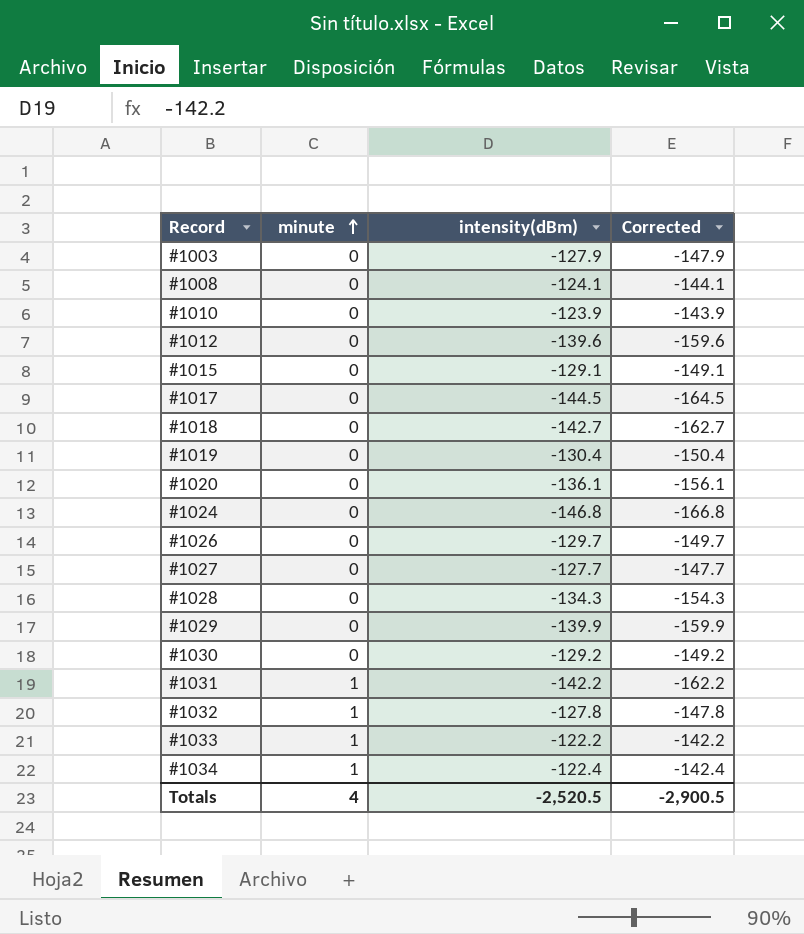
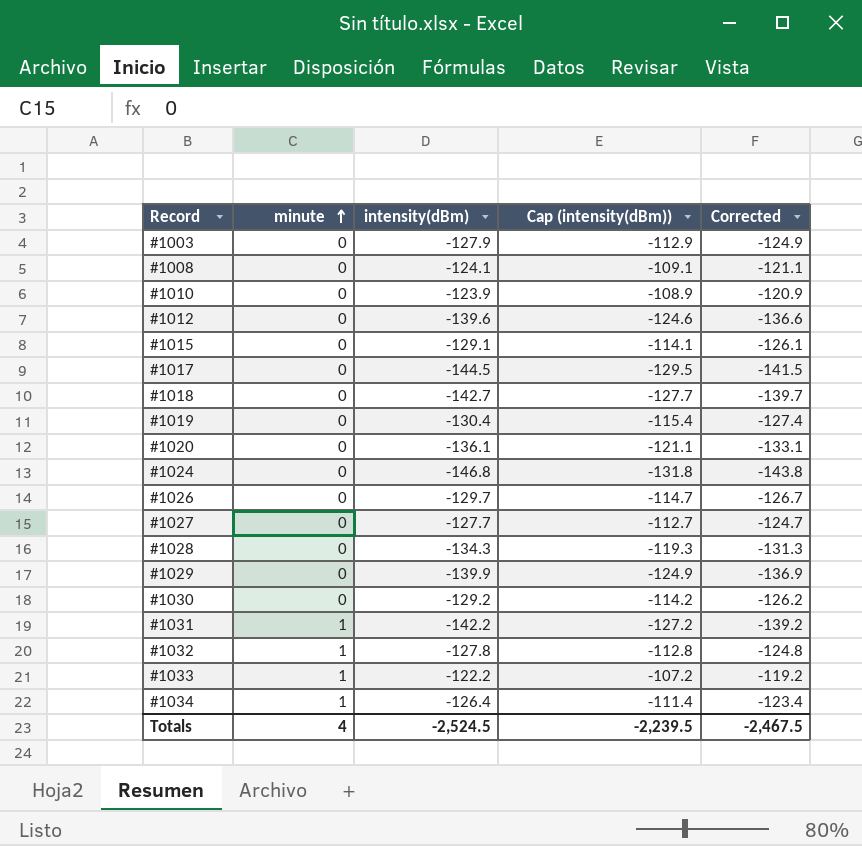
column Cap (intensity(dBm)) | formula: none -> [intensity(dBm)] + 15
column Corrected | formula: [intensity(dBm)] - 20 -> [intensity(dBm)] + 3
#1034 | intensity(dBm): -122.4 -> -126.4
Totals | intensity(dBm): -2,520.5 -> -2,524.5
Totals | Corrected: -2,900.5 -> -2,467.5

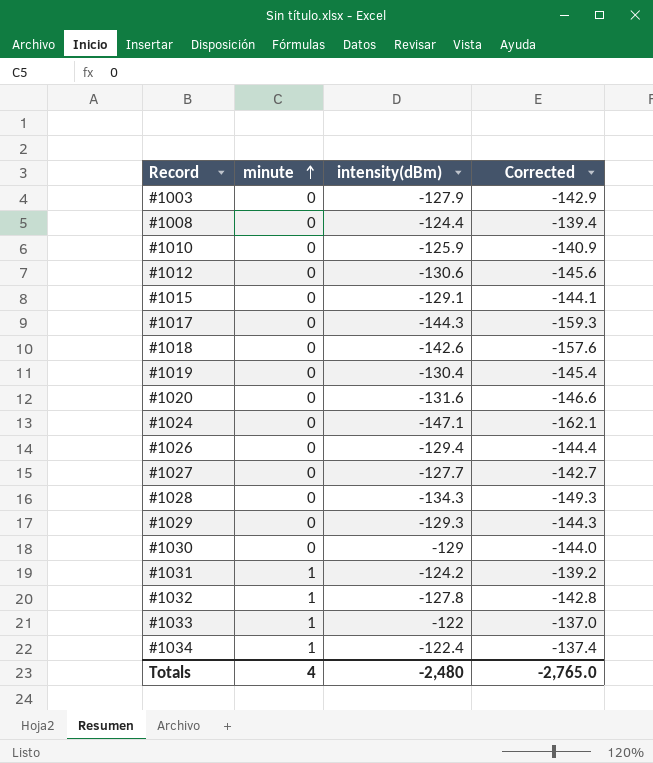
column Cap (intensity(dBm)) | formula: [intensity(dBm)] + 15 -> none
column Corrected | formula: [intensity(dBm)] + 3 -> [intensity(dBm)] - 15
#1008 | intensity(dBm): -124.1 -> -124.4
#1010 | intensity(dBm): -123.9 -> -125.9
#1012 | intensity(dBm): -139.6 -> -130.6
#1017 | intensity(dBm): -144.5 -> -144.3
#1018 | intensity(dBm): -142.7 -> -142.6
#1020 | intensity(dBm): -136.1 -> -131.6
#1024 | intensity(dBm): -146.8 -> -147.1
#1026 | intensity(dBm): -129.7 -> -129.4
#1029 | intensity(dBm): -139.9 -> -129.3
#1030 | intensity(dBm): -129.2 -> -129
#1031 | intensity(dBm): -142.2 -> -124.2
#1033 | intensity(dBm): -122.2 -> -122
#1034 | intensity(dBm): -126.4 -> -122.4
Totals | intensity(dBm): -2,524.5 -> -2,480
Totals | Corrected: -2,467.5 -> -2,765.0

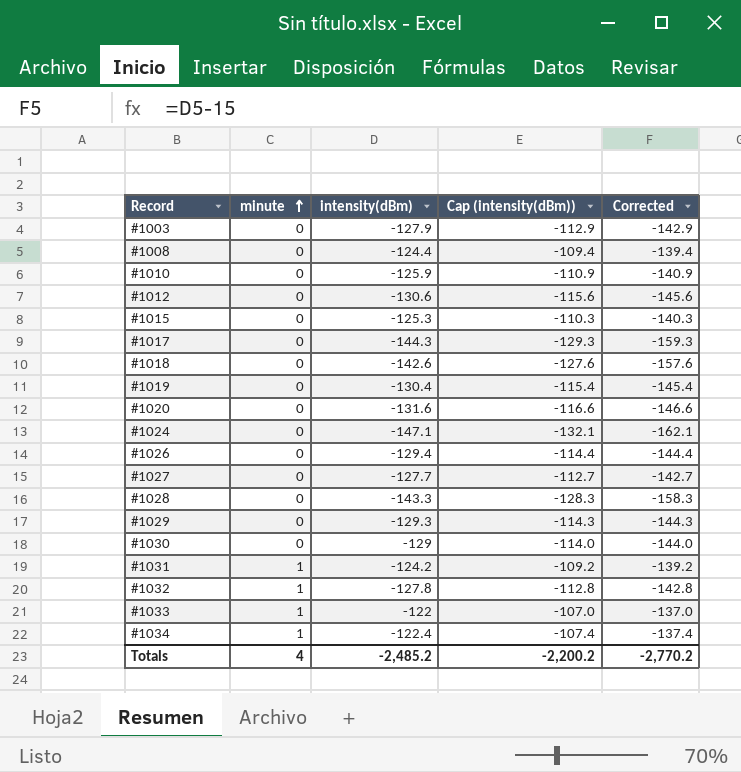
column Cap (intensity(dBm)) | formula: none -> [intensity(dBm)] + 15
#1015 | intensity(dBm): -129.1 -> -125.3
#1015 | Corrected: -144.1 -> -140.3
#1028 | intensity(dBm): -134.3 -> -143.3
#1028 | Corrected: -149.3 -> -158.3
Totals | intensity(dBm): -2,480 -> -2,485.2
Totals | Corrected: -2,765.0 -> -2,770.2

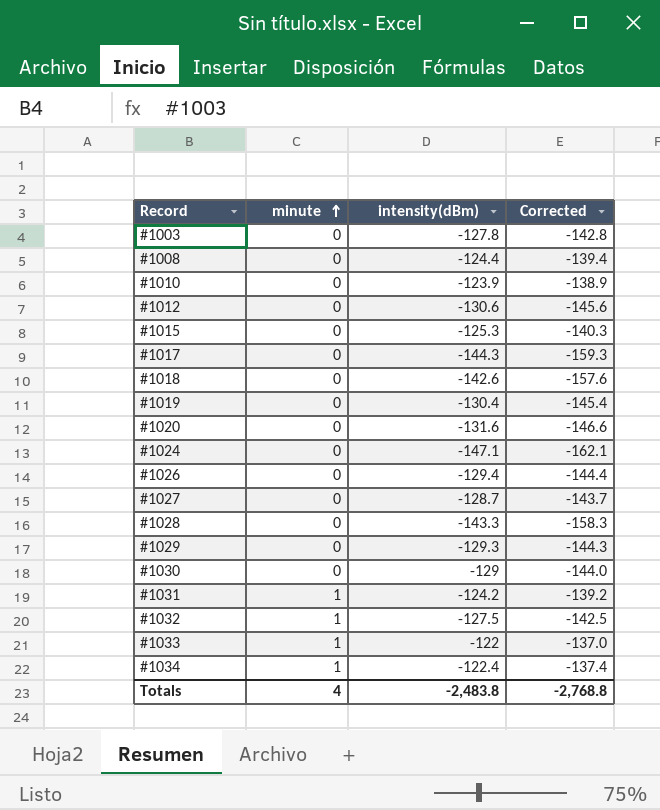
column Cap (intensity(dBm)) | formula: [intensity(dBm)] + 15 -> none
#1003 | intensity(dBm): -127.9 -> -127.8
#1003 | Corrected: -142.9 -> -142.8
#1010 | intensity(dBm): -125.9 -> -123.9
#1010 | Corrected: -140.9 -> -138.9
#1027 | intensity(dBm): -127.7 -> -128.7
#1027 | Corrected: -142.7 -> -143.7
#1032 | intensity(dBm): -127.8 -> -127.5
#1032 | Corrected: -142.8 -> -142.5
Totals | intensity(dBm): -2,485.2 -> -2,483.8
Totals | Corrected: -2,770.2 -> -2,768.8

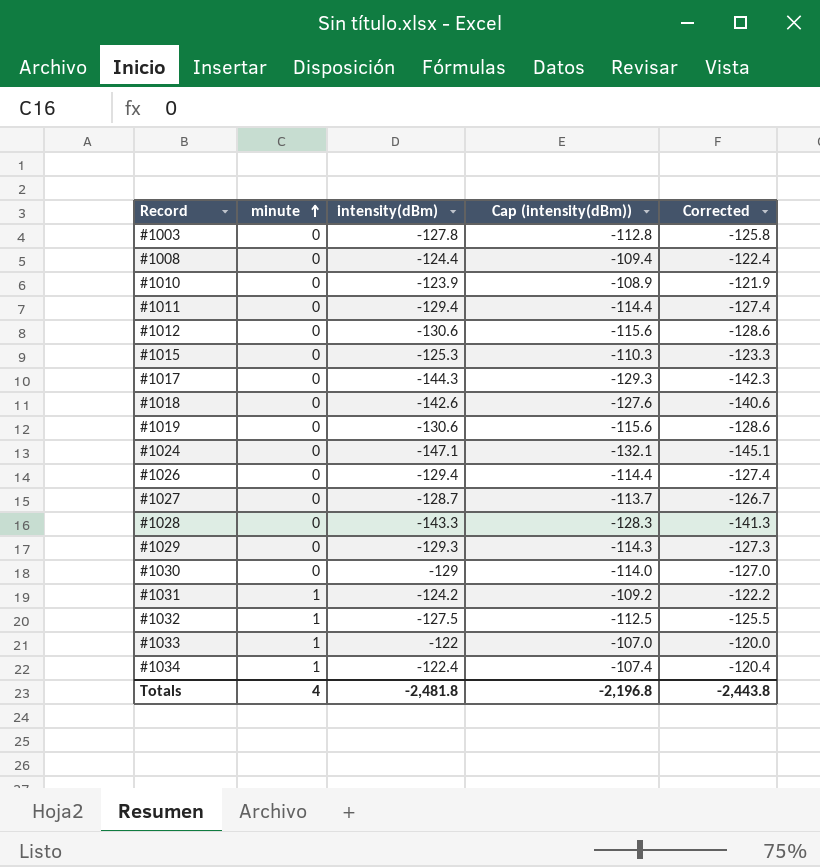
column Cap (intensity(dBm)) | formula: none -> [intensity(dBm)] + 15
column Corrected | formula: [intensity(dBm)] - 15 -> [intensity(dBm)] + 2
row #1020: 0 | -131.6 | -146.6 -> none
row #1011: none -> 0 | -129.4 | -114.4 | -127.4
#1019 | intensity(dBm): -130.4 -> -130.6
Totals | intensity(dBm): -2,483.8 -> -2,481.8
Totals | Corrected: -2,768.8 -> -2,443.8

